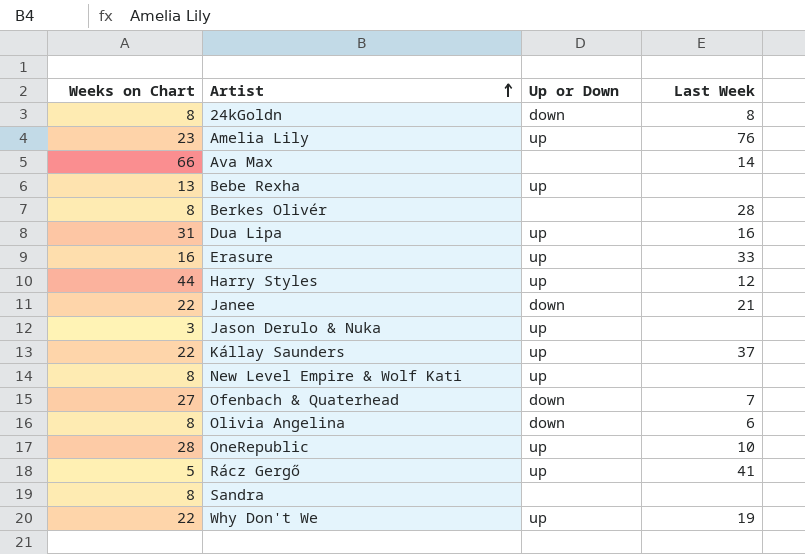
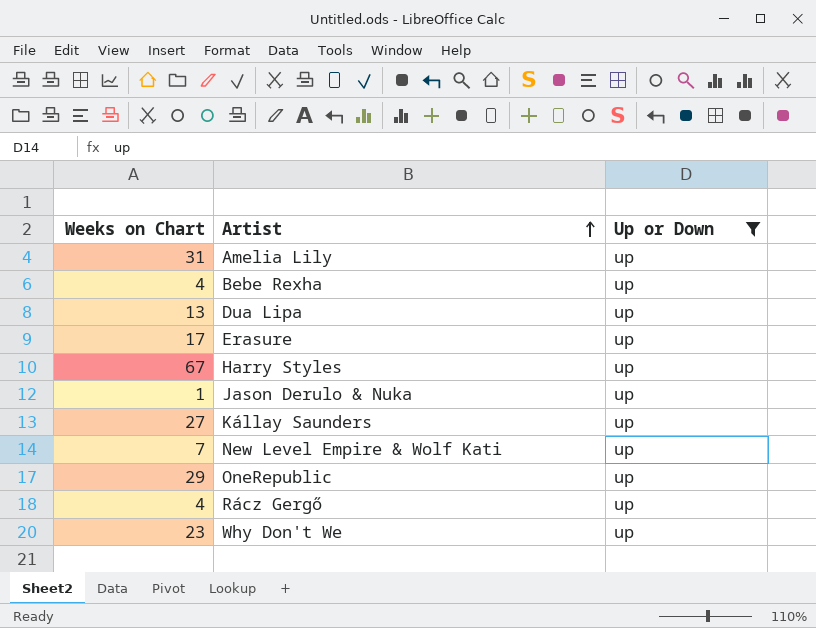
filter: none -> Up or Down = up
column Last Week | position: 4 -> none
Amelia Lily | Weeks on Chart: 23 -> 31
Bebe Rexha | Weeks on Chart: 13 -> 4
Dua Lipa | Weeks on Chart: 31 -> 13
Erasure | Weeks on Chart: 16 -> 17
Harry Styles | Weeks on Chart: 44 -> 67
Jason Derulo & Nuka | Weeks on Chart: 3 -> 1
Kállay Saunders | Weeks on Chart: 22 -> 27
New Level Empire & Wolf Kati | Weeks on Chart: 8 -> 7
OneRepublic | Weeks on Chart: 28 -> 29
Rácz Gergő | Weeks on Chart: 5 -> 4
Why Don't We | Weeks on Chart: 22 -> 23

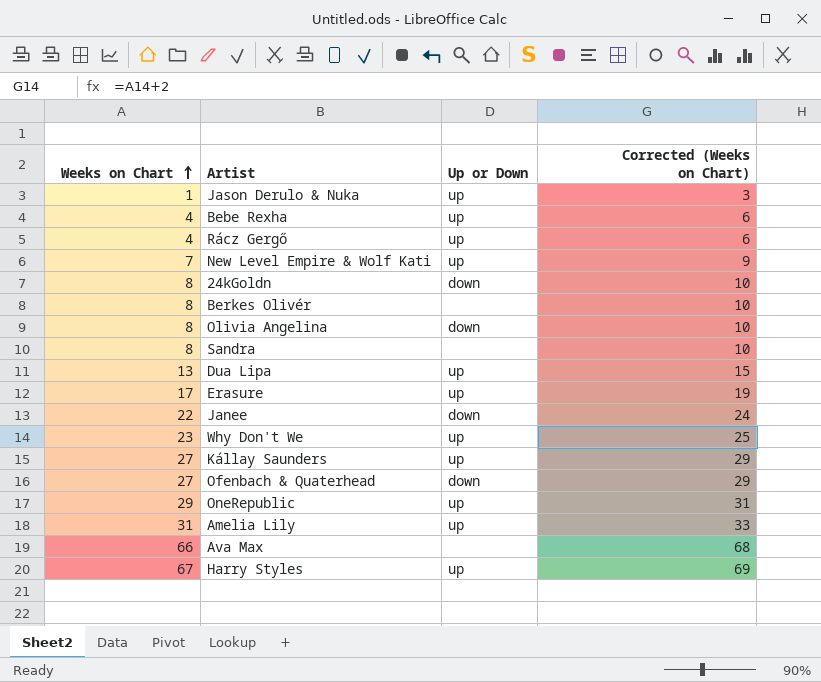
filter: Up or Down = up -> none
row order: Artist ascending -> Weeks on Chart ascending
column Corrected (Weeks on Chart) | formula: none -> [Weeks on Chart] + 2

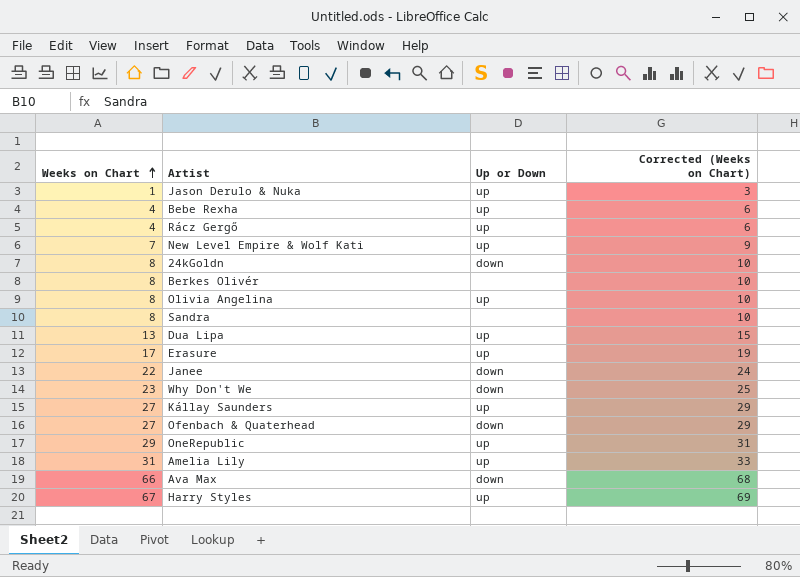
Olivia Angelina | Up or Down: down -> up
Why Don't We | Up or Down: up -> down
Ava Max | Up or Down: none -> down

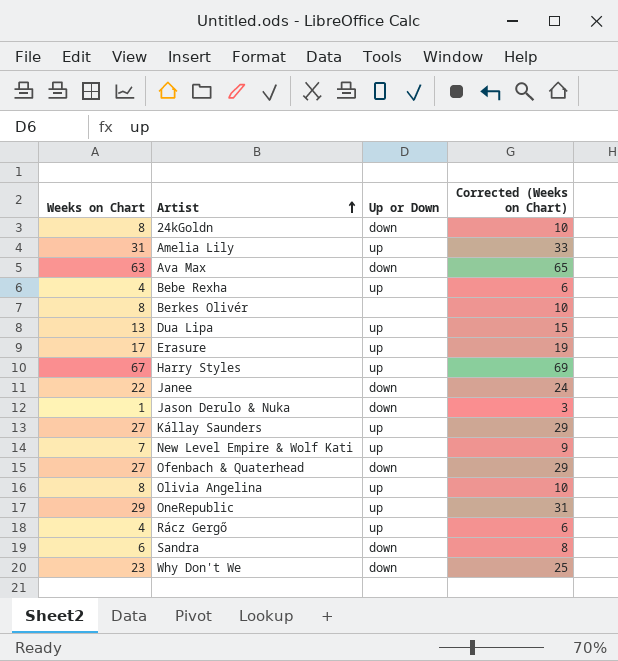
row order: Weeks on Chart ascending -> Artist ascending
Ava Max | Weeks on Chart: 66 -> 63
Ava Max | Corrected (Weeks on Chart): 68 -> 65
Jason Derulo & Nuka | Up or Down: up -> down
Sandra | Weeks on Chart: 8 -> 6
Sandra | Up or Down: none -> down
Sandra | Corrected (Weeks on Chart): 10 -> 8

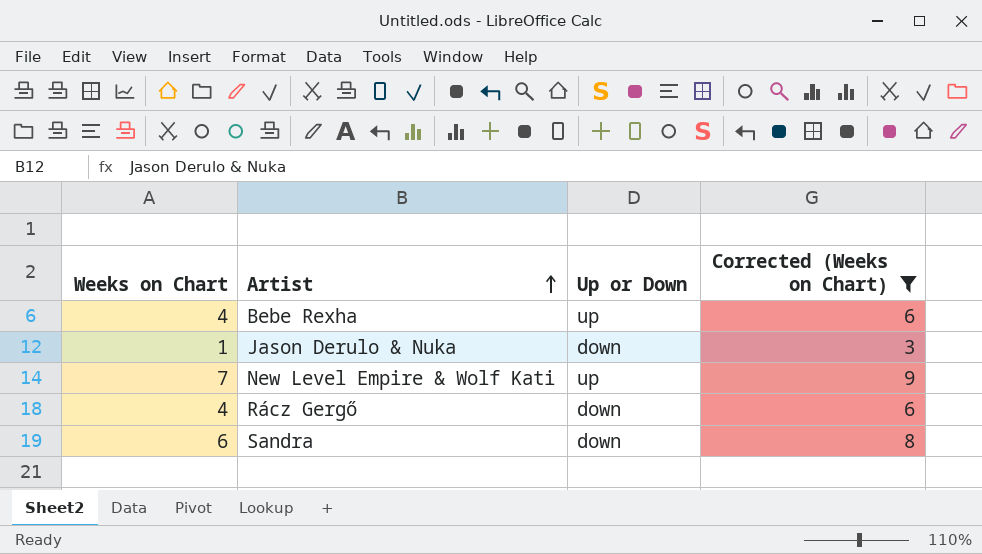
filter: none -> Corrected (Weeks on Chart) <= 9
Rácz Gergő | Up or Down: up -> down

